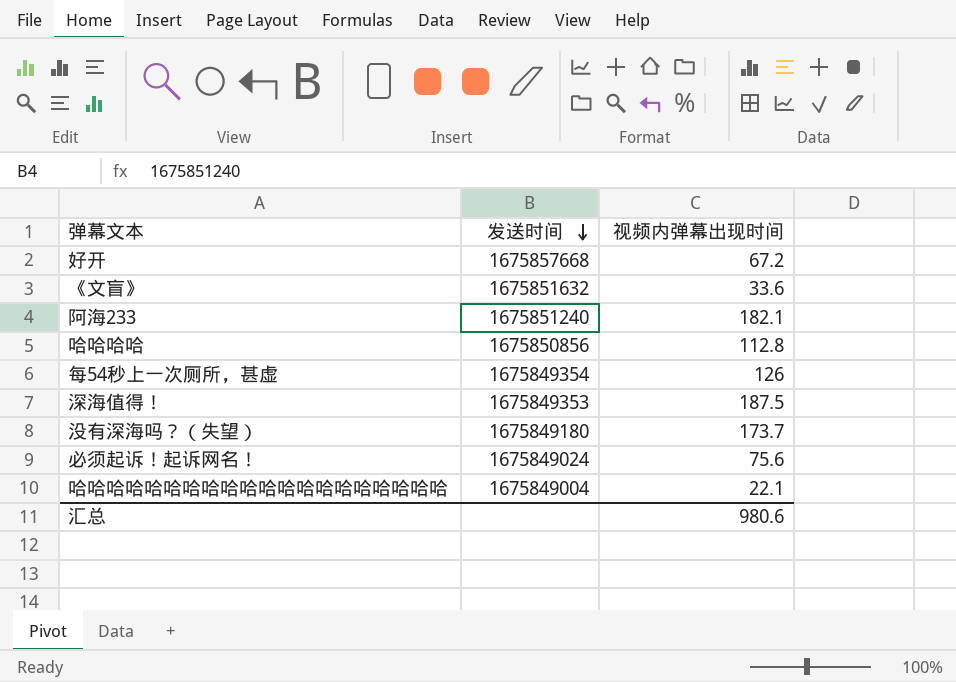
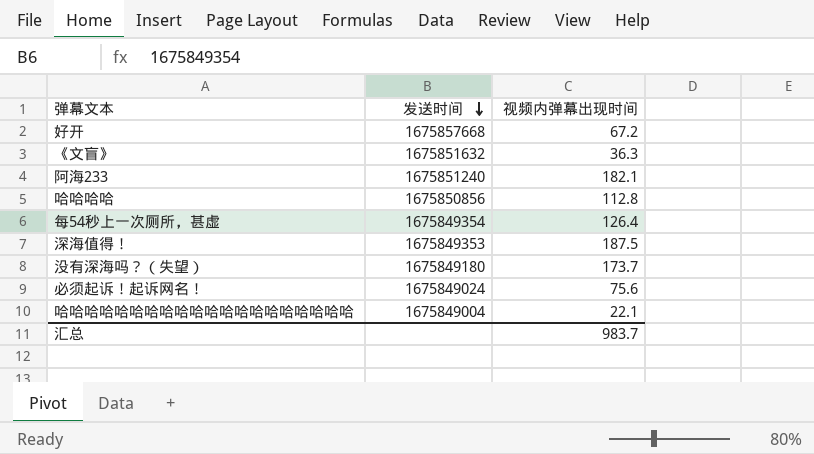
《文盲》 | 视频内弹幕出现时间: 33.6 -> 36.3
每54秒上一次厕所，甚虚 | 视频内弹幕出现时间: 126 -> 126.4
汇总 | 视频内弹幕出现时间: 980.6 -> 983.7

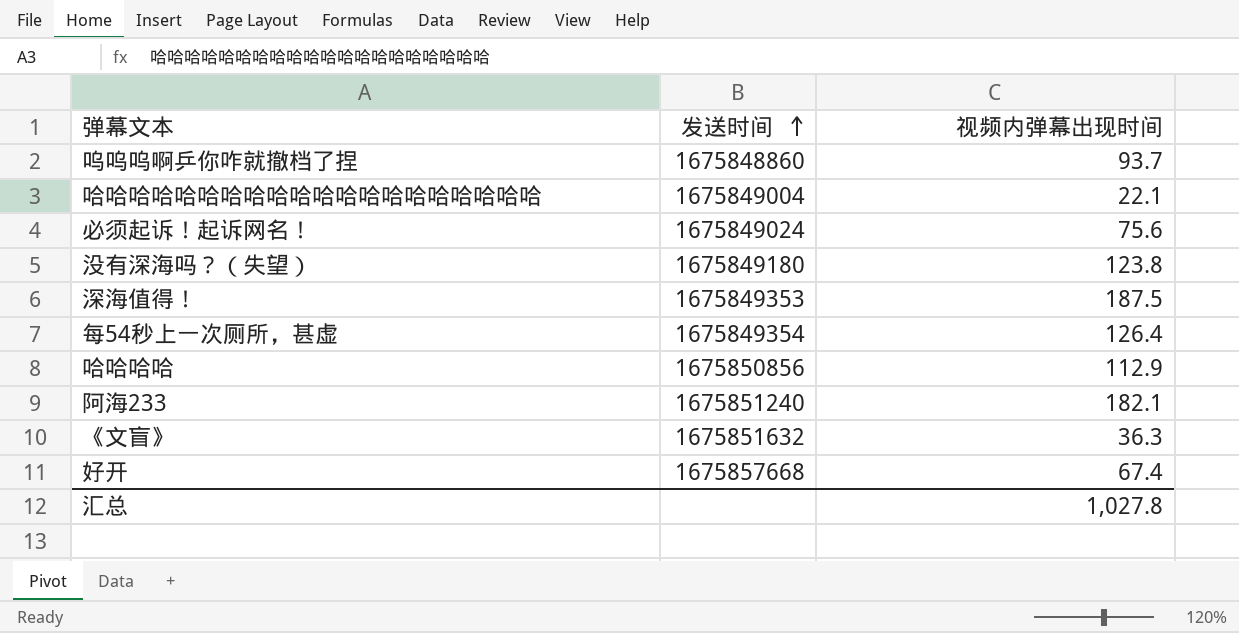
row order: 发送时间 descending -> 发送时间 ascending
row 呜呜呜啊乒你咋就撤档了捏: none -> 1675848860 | 93.7
没有深海吗？（失望） | 视频内弹幕出现时间: 173.7 -> 123.8
哈哈哈哈 | 视频内弹幕出现时间: 112.8 -> 112.9
好开 | 视频内弹幕出现时间: 67.2 -> 67.4
汇总 | 视频内弹幕出现时间: 983.7 -> 1,027.8

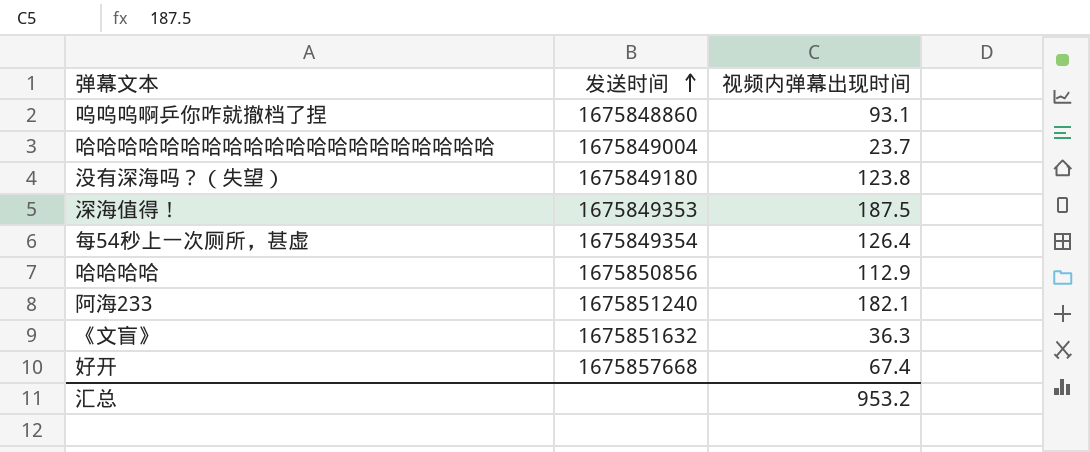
row 必须起诉！起诉网名！: 1675849024 | 75.6 -> none
呜呜呜啊乒你咋就撤档了捏 | 视频内弹幕出现时间: 93.7 -> 93.1
哈哈哈哈哈哈哈哈哈哈哈哈哈哈哈哈哈哈哈哈 | 视频内弹幕出现时间: 22.1 -> 23.7
汇总 | 视频内弹幕出现时间: 1,027.8 -> 953.2

